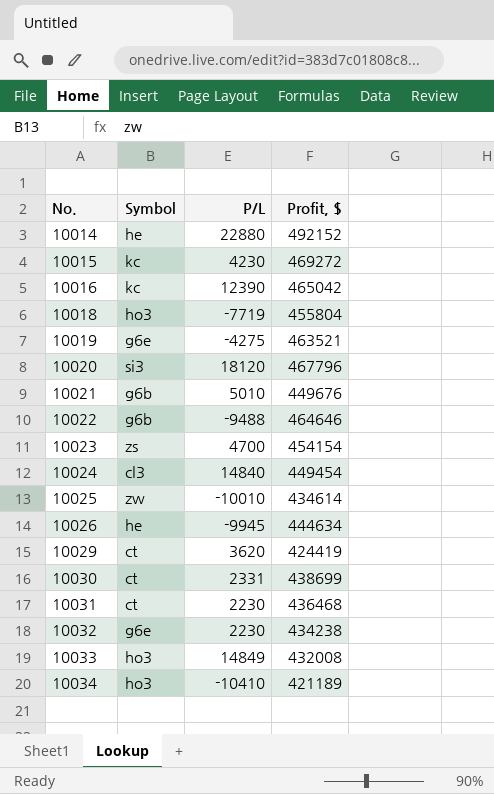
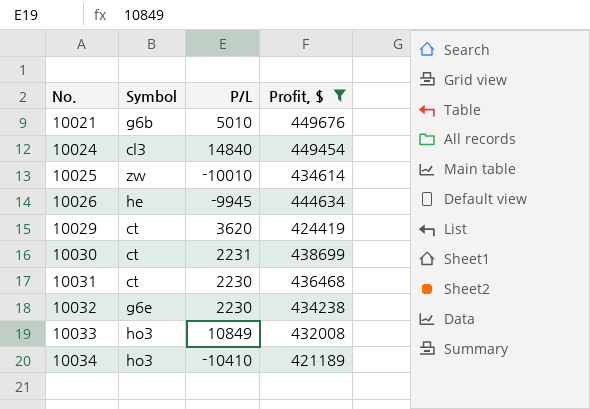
filter: none -> Profit, $ <= 449676
10030 | P/L: 2331 -> 2231
10033 | P/L: 14849 -> 10849

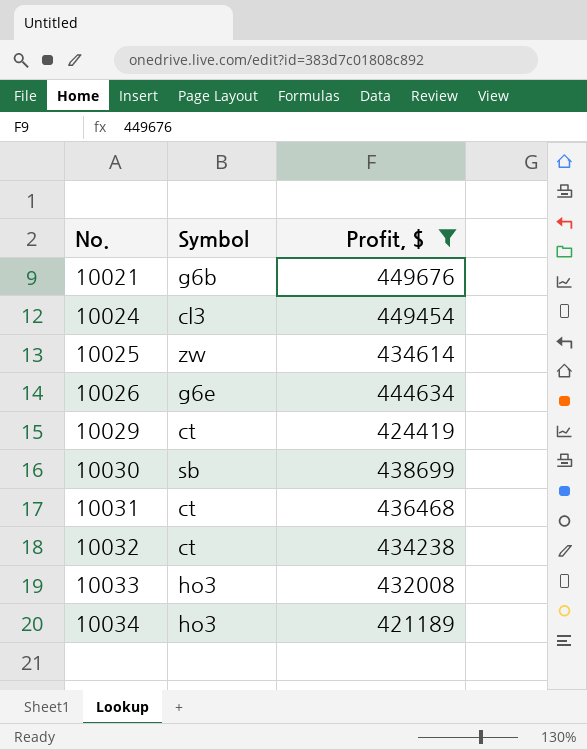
column P/L | position: 3 -> none
10026 | Symbol: he -> g6e
10030 | Symbol: ct -> sb
10032 | Symbol: g6e -> ct

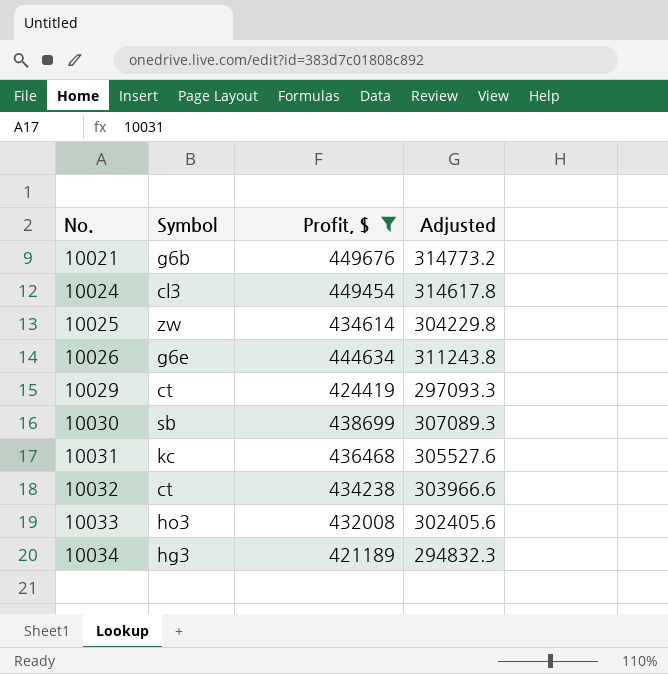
column Adjusted | formula: none -> [Profit, $] * 0.7
10031 | Symbol: ct -> kc
10034 | Symbol: ho3 -> hg3

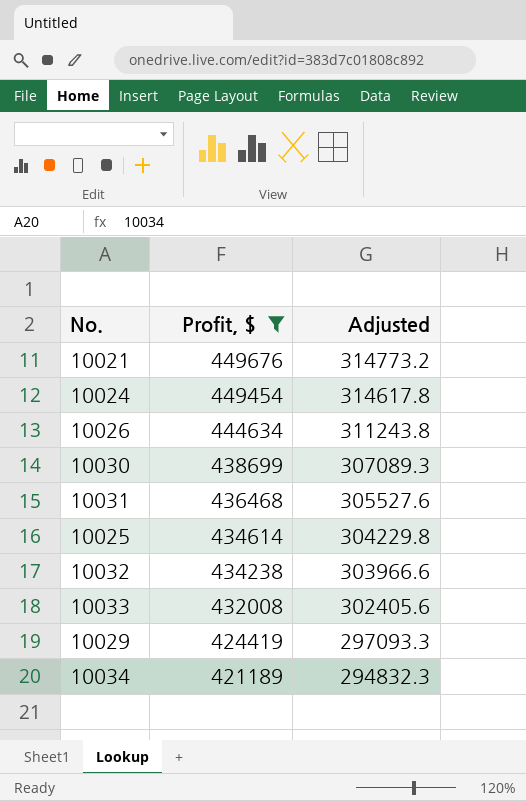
row order: No. ascending -> Profit, $ descending
column Symbol | position: 2 -> none

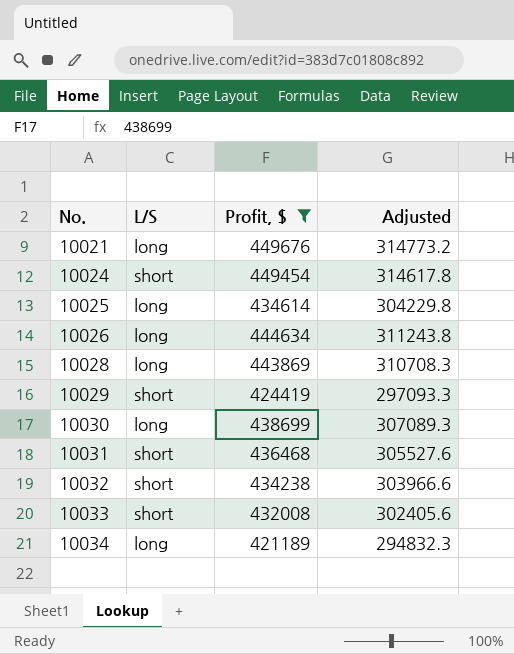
row order: Profit, $ descending -> No. ascending
column L/S | position: none -> 2
row 10028: none -> long | 443869 | 310708.3

